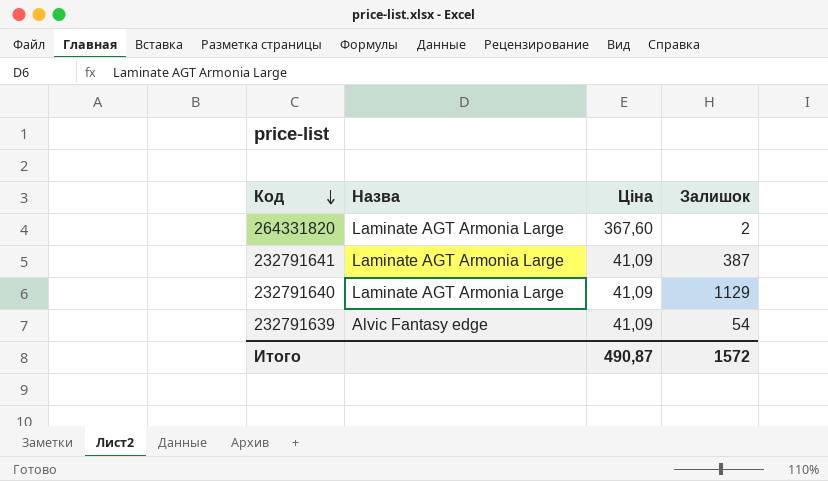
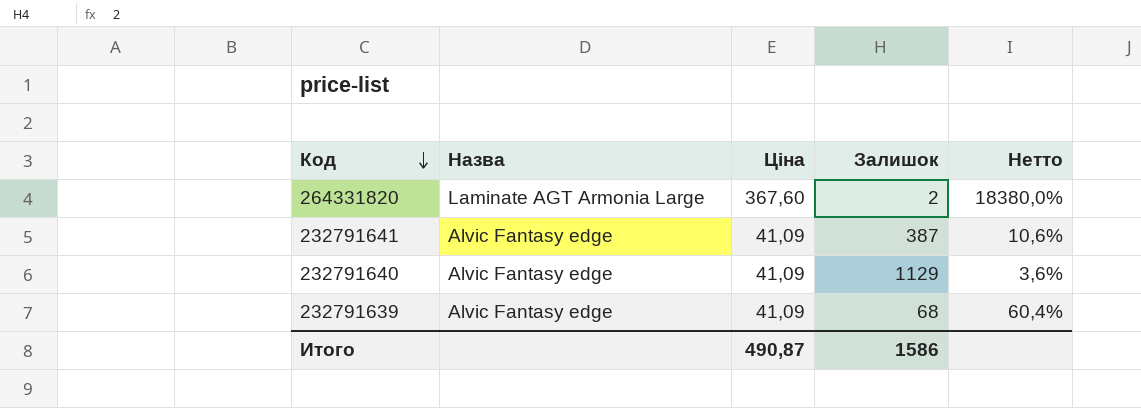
column Нетто | formula: none -> [Ціна] / [Залишок]
232791641 | Назва: Laminate AGT Armonia Large -> Alvic Fantasy edge
232791640 | Назва: Laminate AGT Armonia Large -> Alvic Fantasy edge
232791639 | Залишок: 54 -> 68
Итого | Залишок: 1572 -> 1586

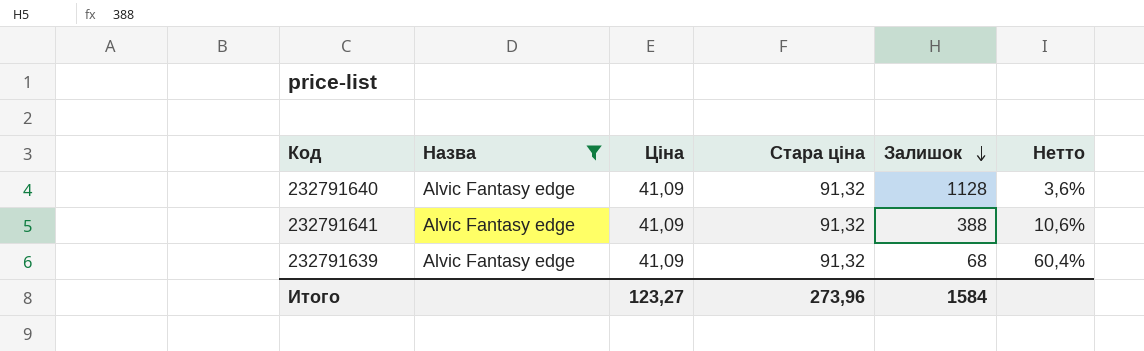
filter: none -> Назва = Alvic Fantasy edge
row order: Код descending -> Залишок descending
column Стара ціна | position: none -> 4
232791640 | Залишок: 1129 -> 1128
232791641 | Залишок: 387 -> 388
Итого | Ціна: 490,87 -> 123,27
Итого | Залишок: 1586 -> 1584

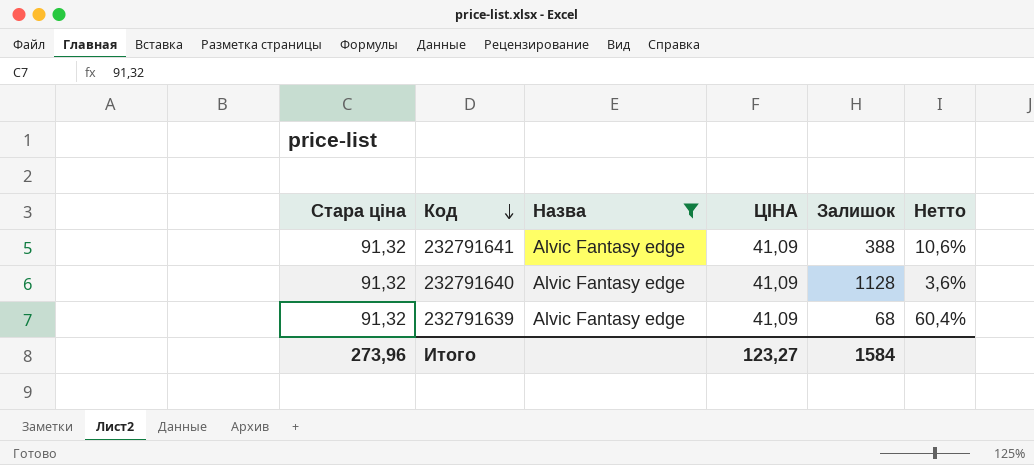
row order: Залишок descending -> Код descending
column Стара ціна | position: 4 -> 1
column name: Ціна -> ЦІНА

